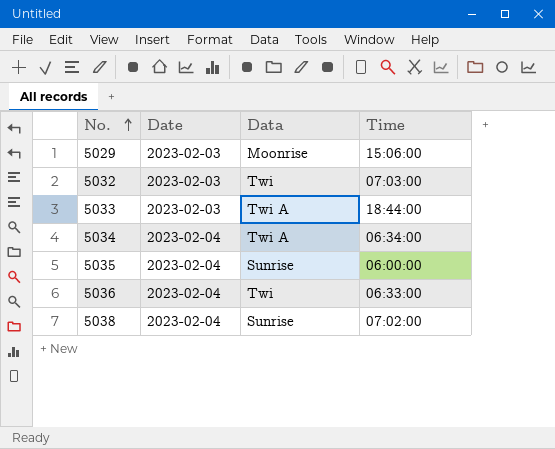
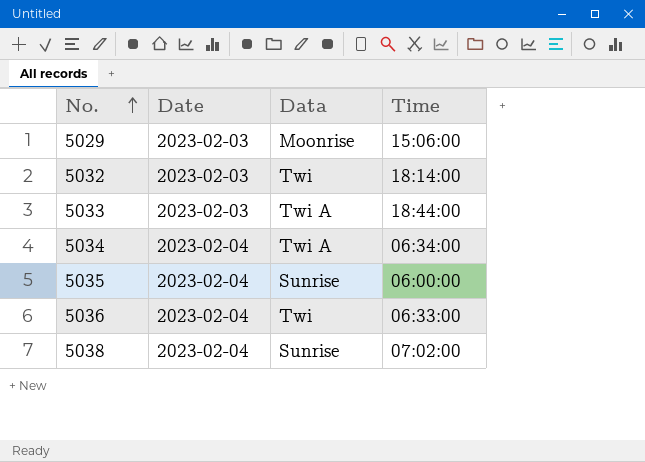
5032 | Time: 07:03:00 -> 18:14:00

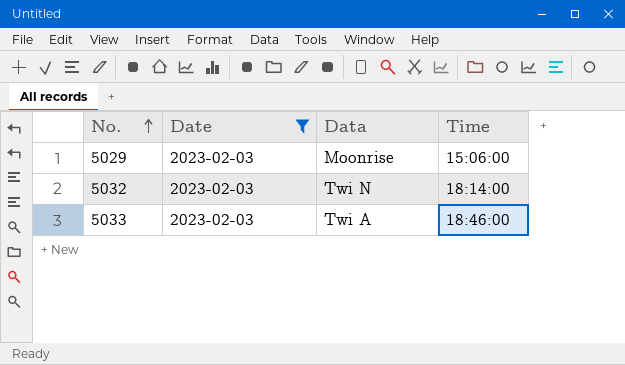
filter: none -> Date = 2023-02-03
5032 | Data: Twi -> Twi N
5033 | Time: 18:44:00 -> 18:46:00

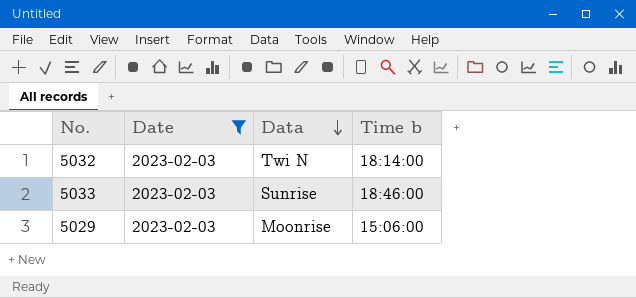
row order: No. ascending -> Data descending
column name: Time -> Time b
5033 | Data: Twi A -> Sunrise

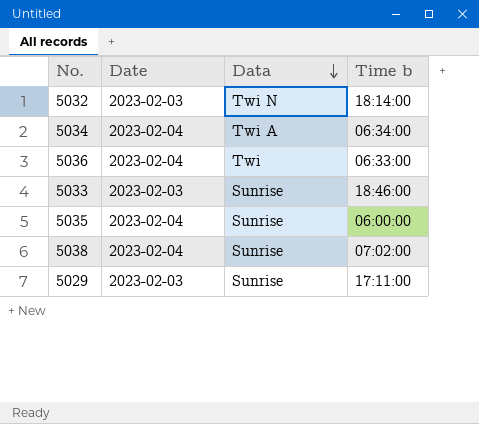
filter: Date = 2023-02-03 -> none
5029 | Data: Moonrise -> Sunrise
5029 | Time b: 15:06:00 -> 17:11:00

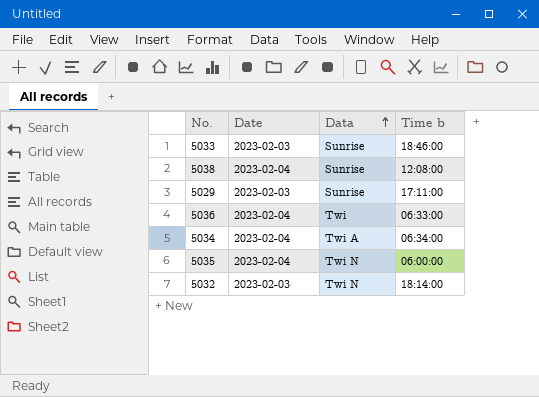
row order: Data descending -> Data ascending
5038 | Time b: 07:02:00 -> 12:08:00
5035 | Data: Sunrise -> Twi N

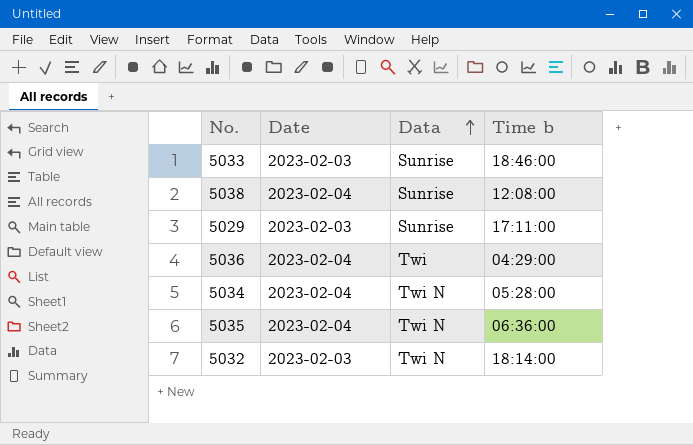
5036 | Time b: 06:33:00 -> 04:29:00
5034 | Data: Twi A -> Twi N
5034 | Time b: 06:34:00 -> 05:28:00
5035 | Time b: 06:00:00 -> 06:36:00

